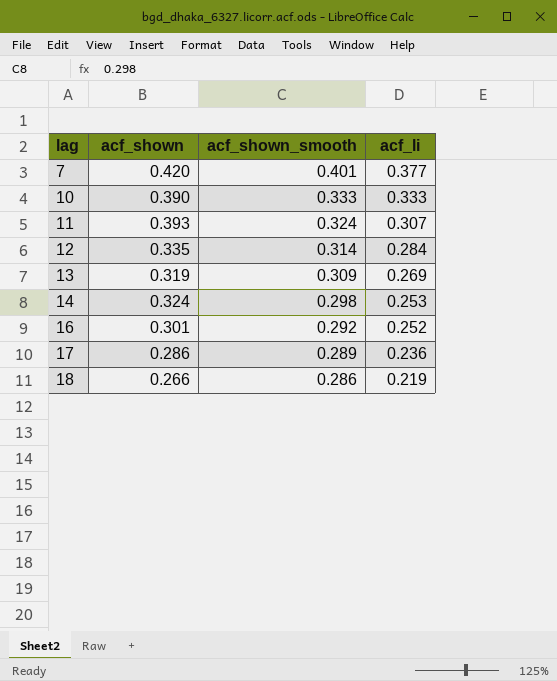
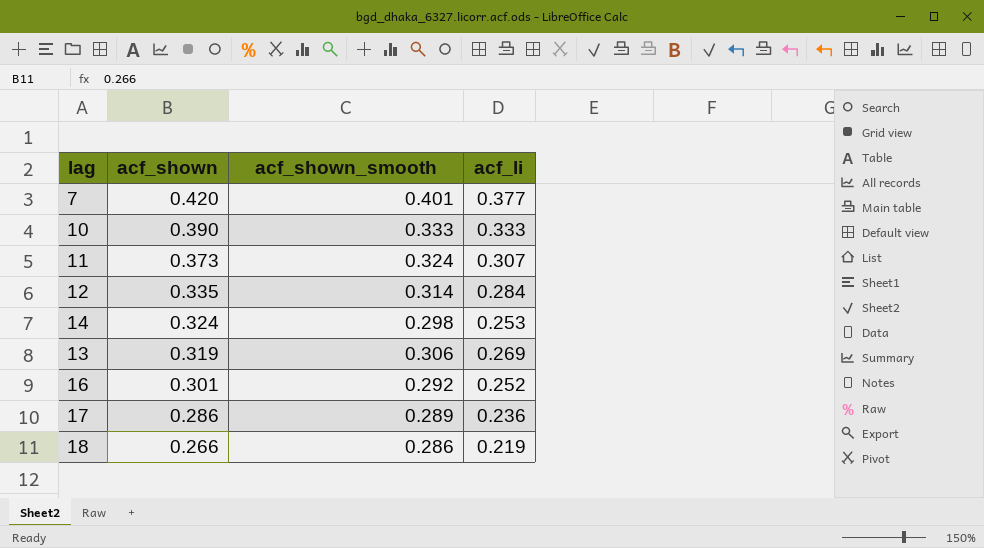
row order: lag ascending -> acf_shown descending
11 | acf_shown: 0.393 -> 0.373
13 | acf_shown_smooth: 0.309 -> 0.306

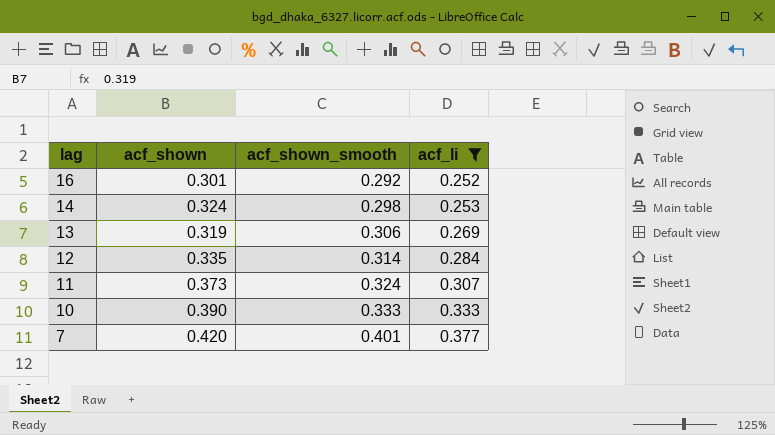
filter: none -> acf_li >= 0.252
row order: acf_shown descending -> lag descending

